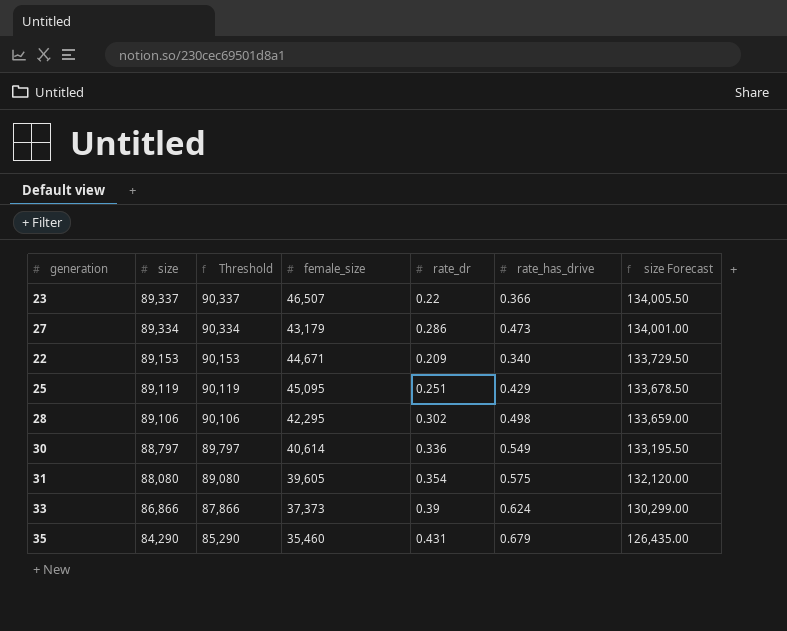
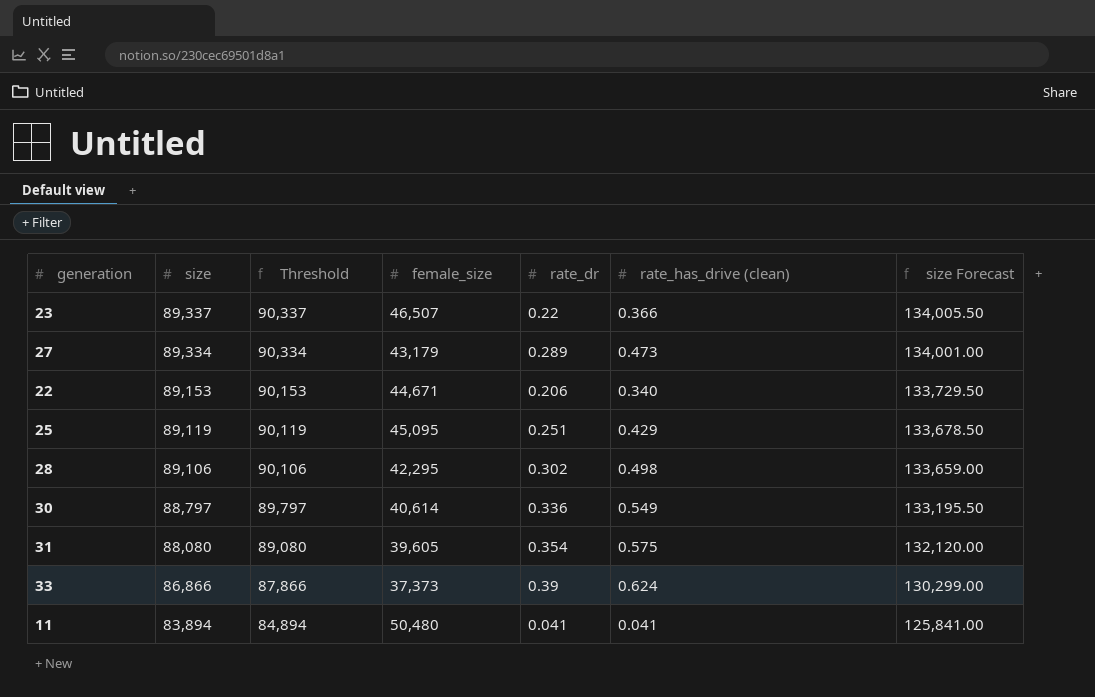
column name: rate_has_drive -> rate_has_drive (clean)
row 35: 84,290 | 85,290 | 35,460 | 0.431 | 0.679 | 126,435.00 -> none
27 | rate_dr: 0.286 -> 0.289
22 | rate_dr: 0.209 -> 0.206
row 11: none -> 83,894 | 84,894 | 50,480 | 0.041 | 0.041 | 125,841.00

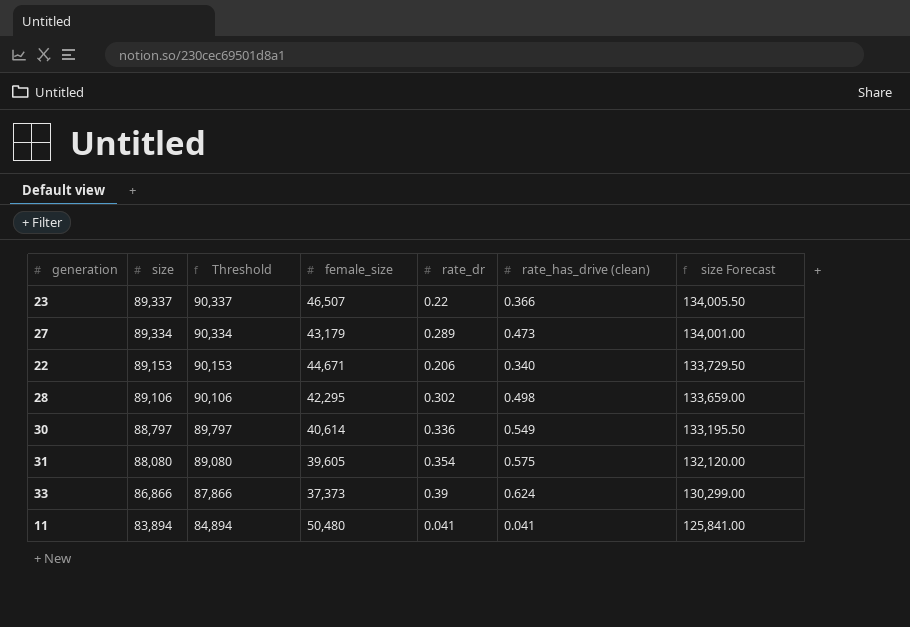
row 25: 89,119 | 90,119 | 45,095 | 0.251 | 0.429 | 133,678.50 -> none

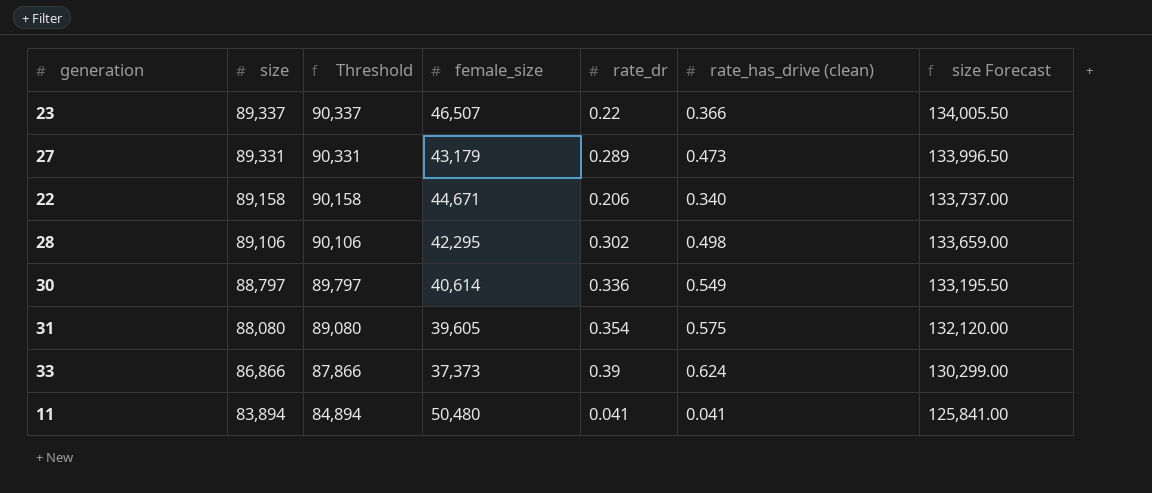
27 | size: 89,334 -> 89,331
27 | Threshold: 90,334 -> 90,331
27 | size Forecast: 134,001.00 -> 133,996.50
22 | size: 89,153 -> 89,158
22 | Threshold: 90,153 -> 90,158
22 | size Forecast: 133,729.50 -> 133,737.00

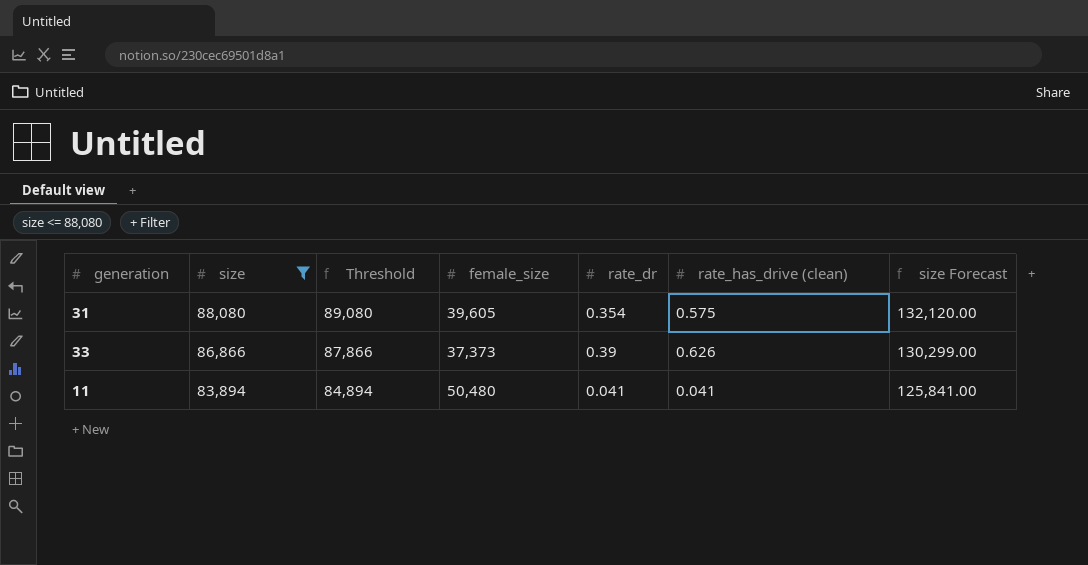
filter: none -> size <= 88,080
33 | rate_has_drive (clean): 0.624 -> 0.626

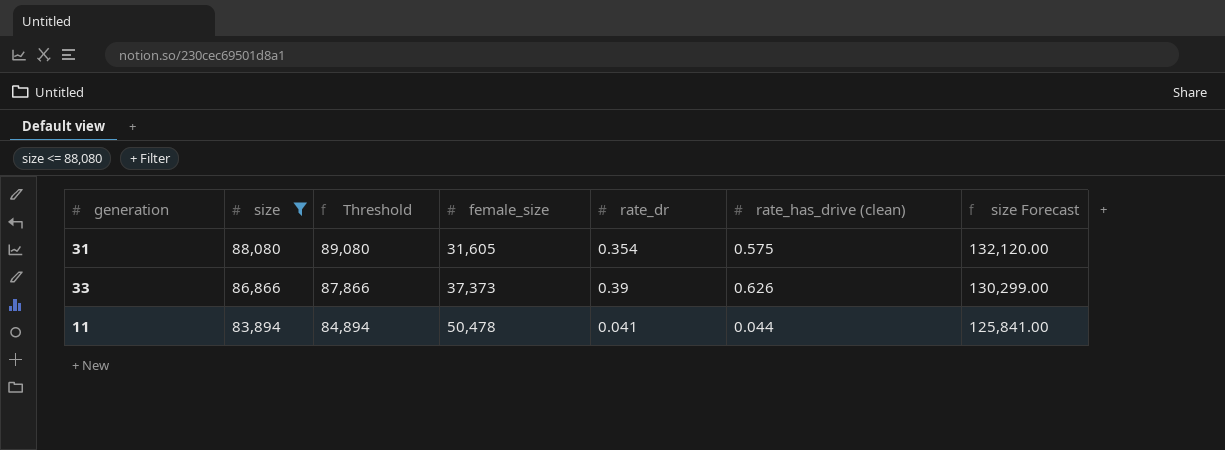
31 | female_size: 39,605 -> 31,605
11 | female_size: 50,480 -> 50,478
11 | rate_has_drive (clean): 0.041 -> 0.044

